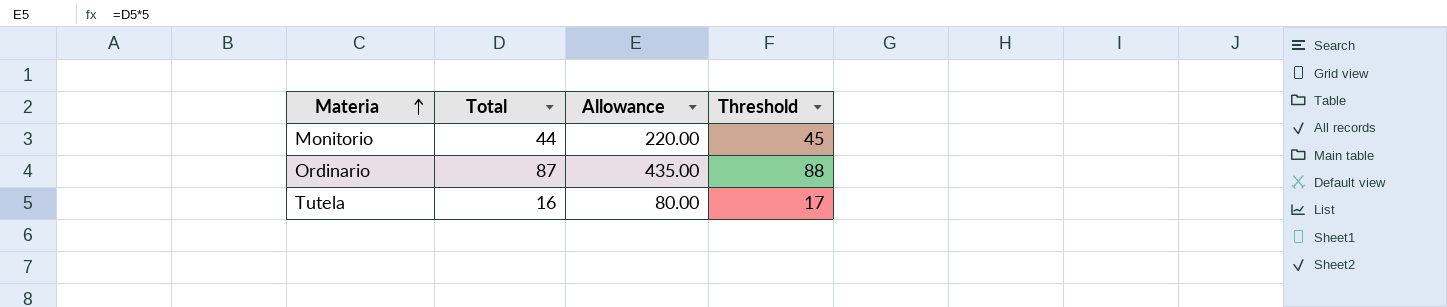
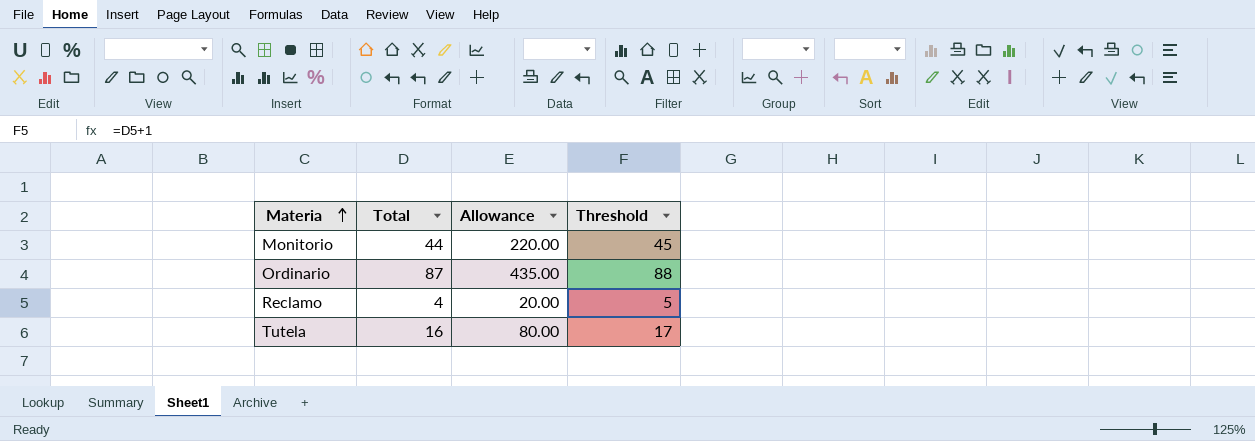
row Reclamo: none -> 4 | 20.00 | 5

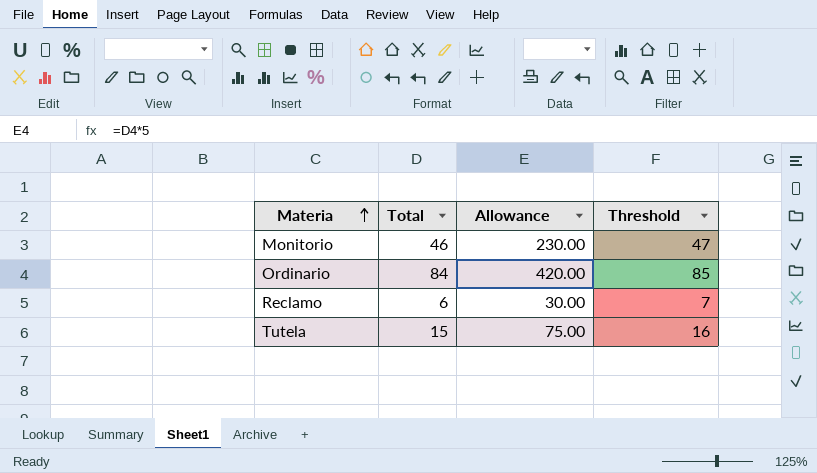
Monitorio | Total: 44 -> 46
Monitorio | Allowance: 220.00 -> 230.00
Monitorio | Threshold: 45 -> 47
Ordinario | Total: 87 -> 84
Ordinario | Allowance: 435.00 -> 420.00
Ordinario | Threshold: 88 -> 85
Reclamo | Total: 4 -> 6
Reclamo | Allowance: 20.00 -> 30.00
Reclamo | Threshold: 5 -> 7
Tutela | Total: 16 -> 15
Tutela | Allowance: 80.00 -> 75.00
Tutela | Threshold: 17 -> 16

